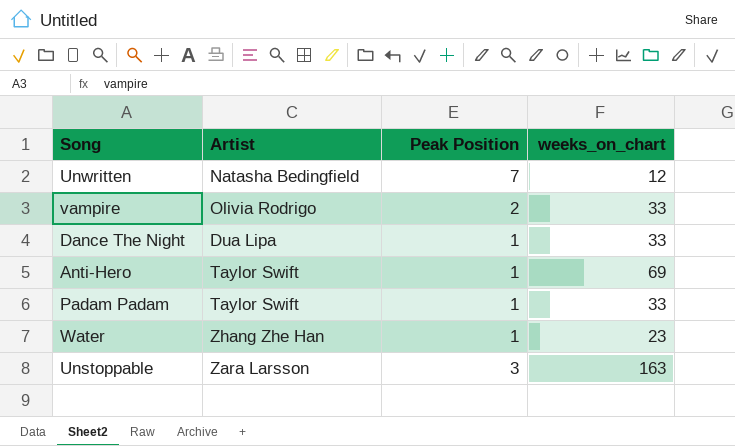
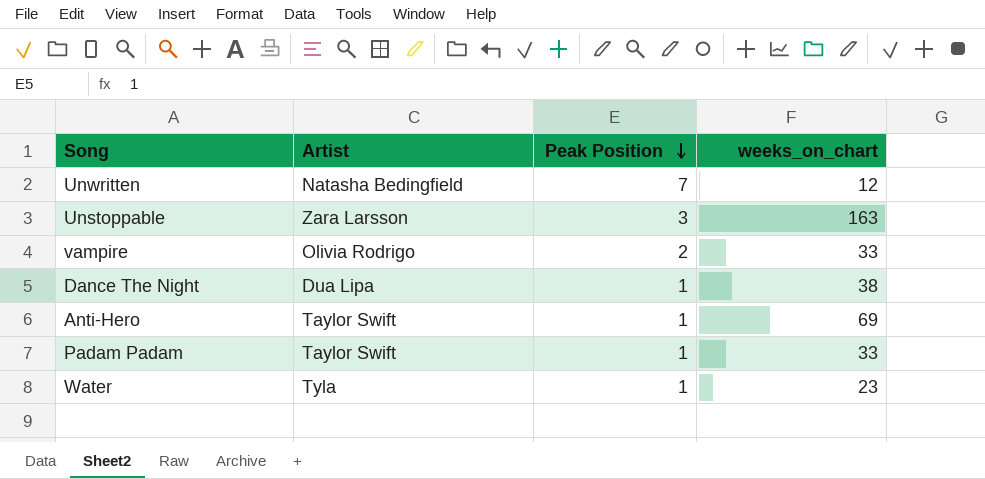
row order: none -> Peak Position descending
Dance The Night | weeks_on_chart: 33 -> 38
Water | Artist: Zhang Zhe Han -> Tyla

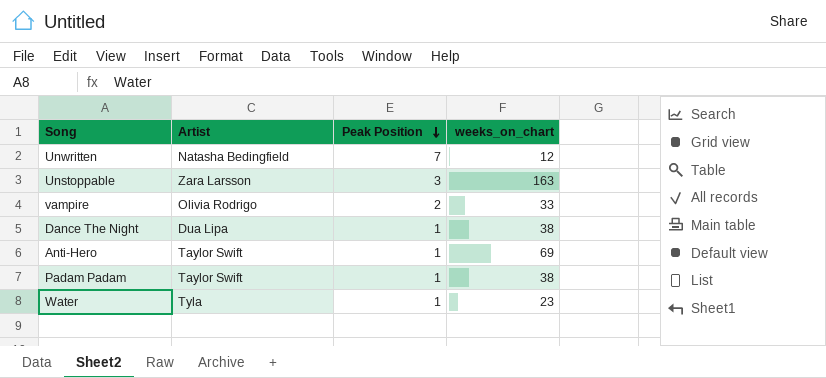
Padam Padam | weeks_on_chart: 33 -> 38

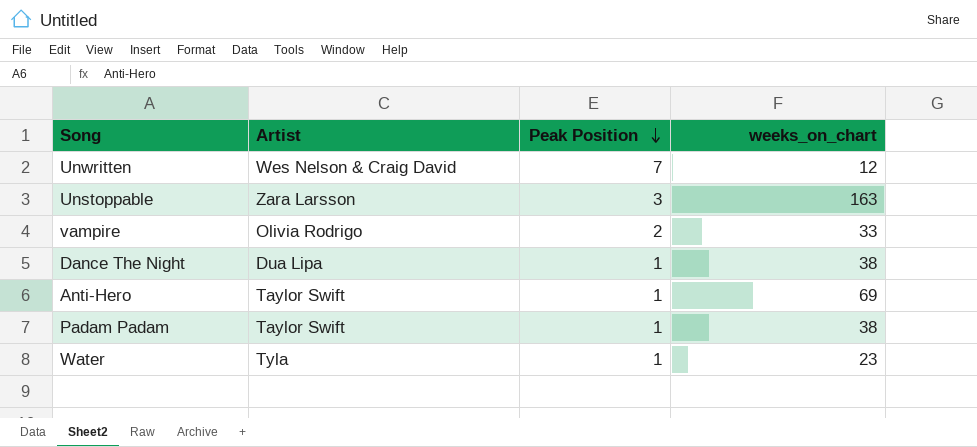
Unwritten | Artist: Natasha Bedingfield -> Wes Nelson & Craig David

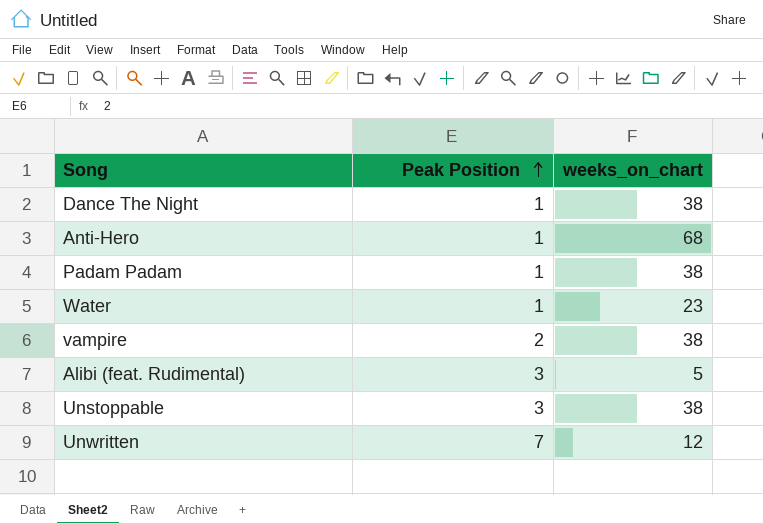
row order: Peak Position descending -> Peak Position ascending
column Artist | position: 2 -> none
Anti-Hero | weeks_on_chart: 69 -> 68
vampire | weeks_on_chart: 33 -> 38
row Alibi (feat. Rudimental): none -> 3 | 5
Unstoppable | weeks_on_chart: 163 -> 38

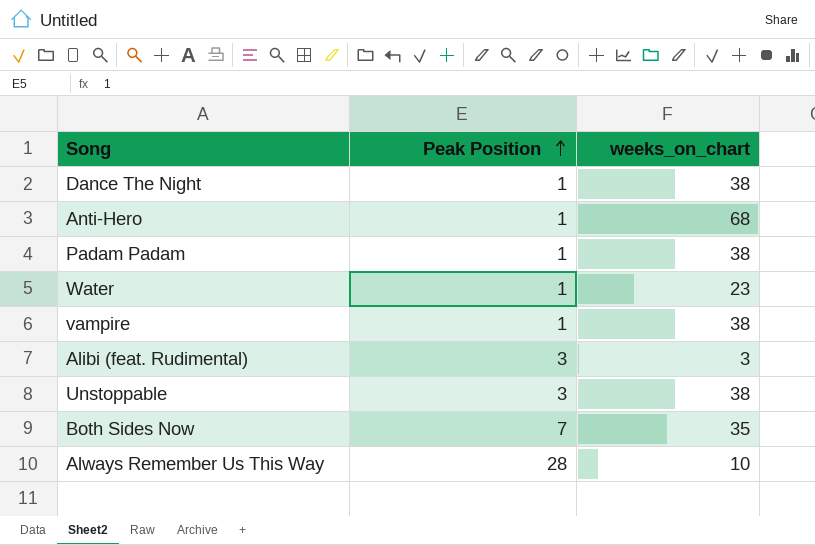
row Unwritten: 7 | 12 -> none
vampire | Peak Position: 2 -> 1
Alibi (feat. Rudimental) | weeks_on_chart: 5 -> 3
row Both Sides Now: none -> 7 | 35
row Always Remember Us This Way: none -> 28 | 10

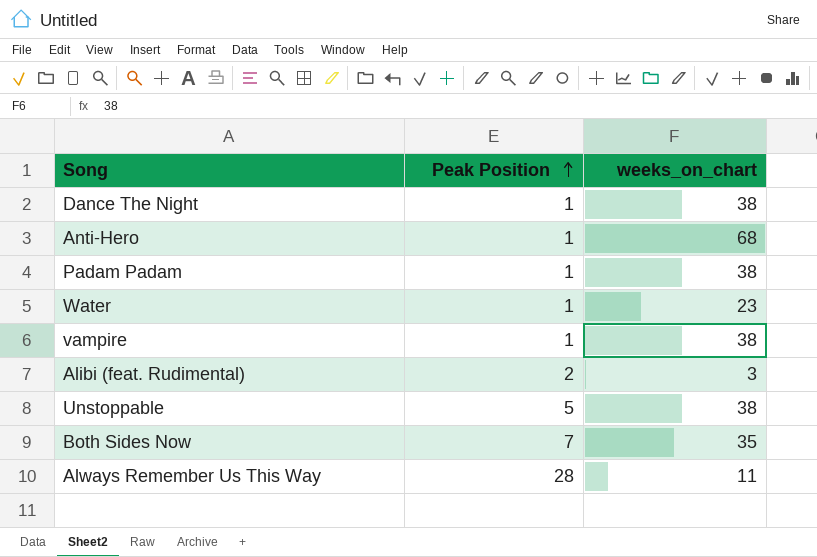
Alibi (feat. Rudimental) | Peak Position: 3 -> 2
Unstoppable | Peak Position: 3 -> 5
Always Remember Us This Way | weeks_on_chart: 10 -> 11

